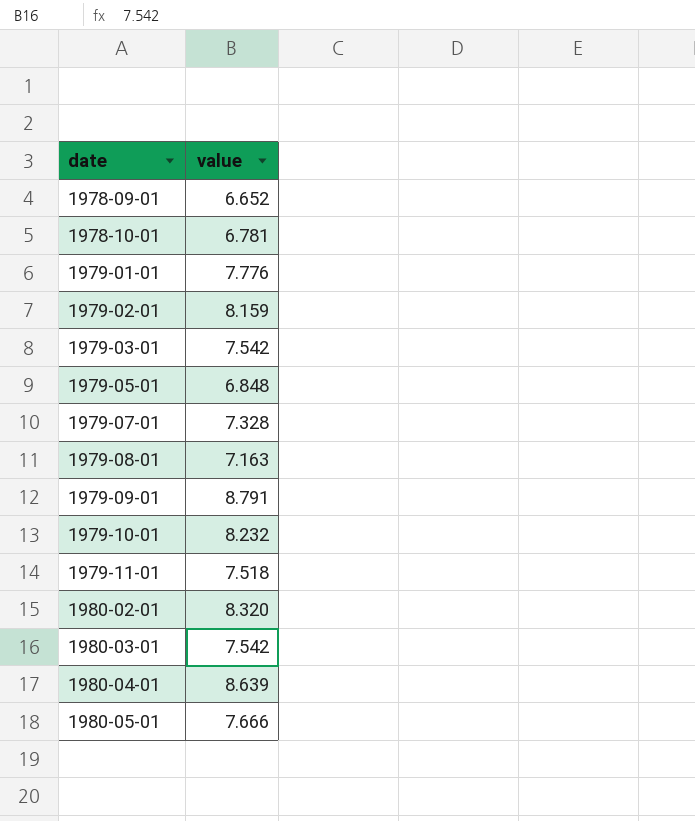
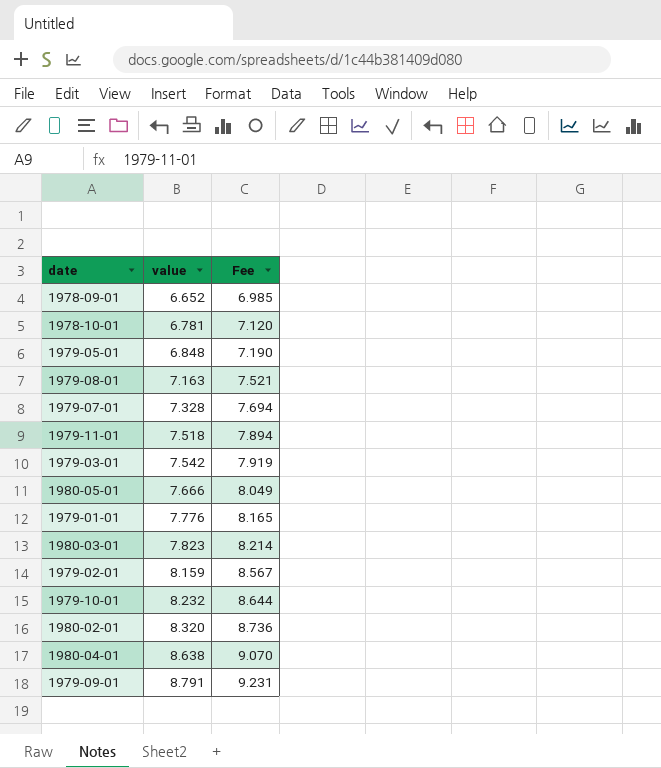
row order: date ascending -> value ascending
column Fee | formula: none -> [value] * 1.05
1980-03-01 | value: 7.542 -> 7.823
1980-04-01 | value: 8.639 -> 8.638

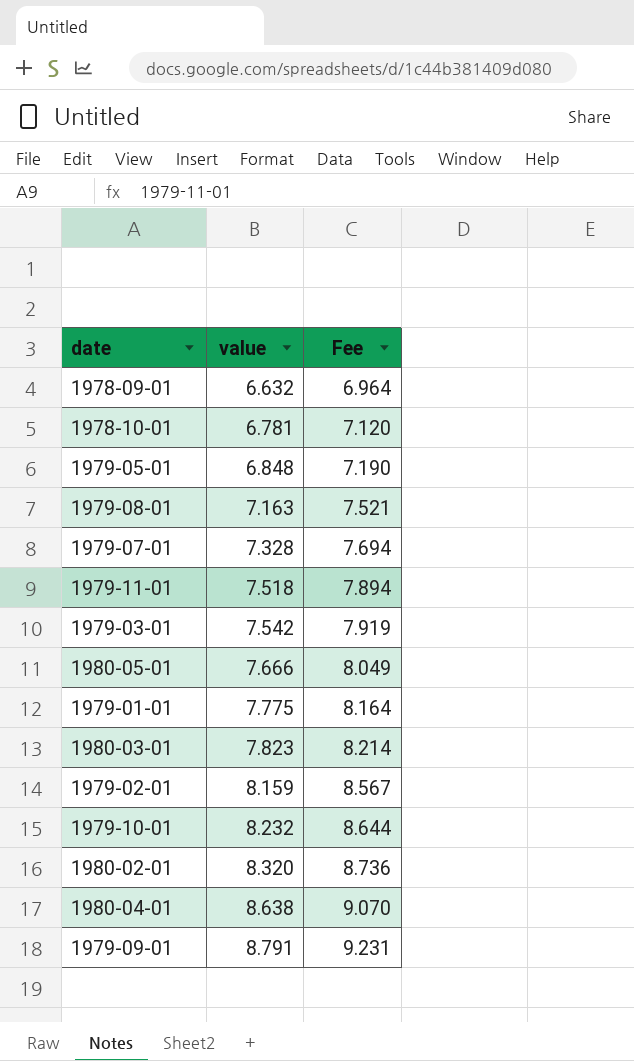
1978-09-01 | value: 6.652 -> 6.632
1978-09-01 | Fee: 6.985 -> 6.964
1979-01-01 | value: 7.776 -> 7.775
1979-01-01 | Fee: 8.165 -> 8.164

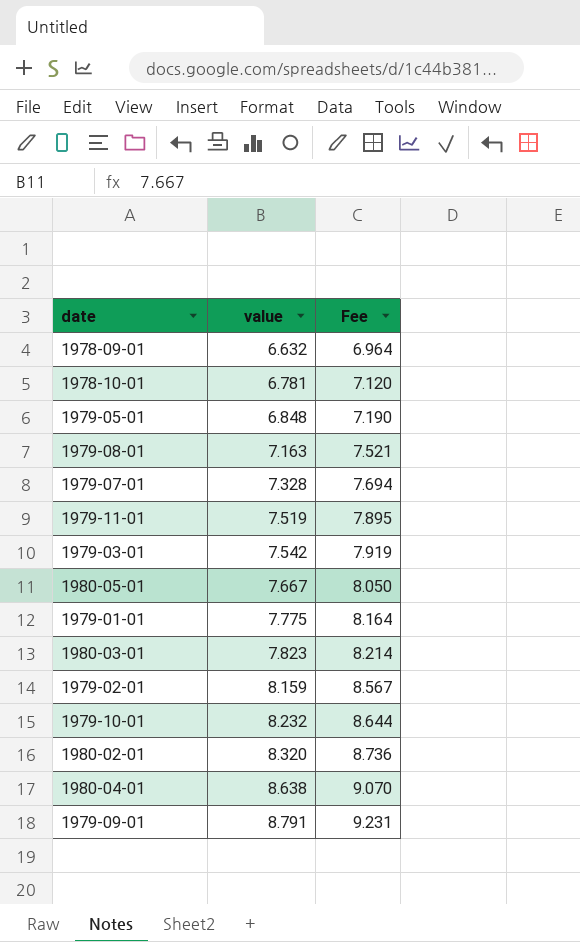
1979-11-01 | value: 7.518 -> 7.519
1979-11-01 | Fee: 7.894 -> 7.895
1980-05-01 | value: 7.666 -> 7.667
1980-05-01 | Fee: 8.049 -> 8.050

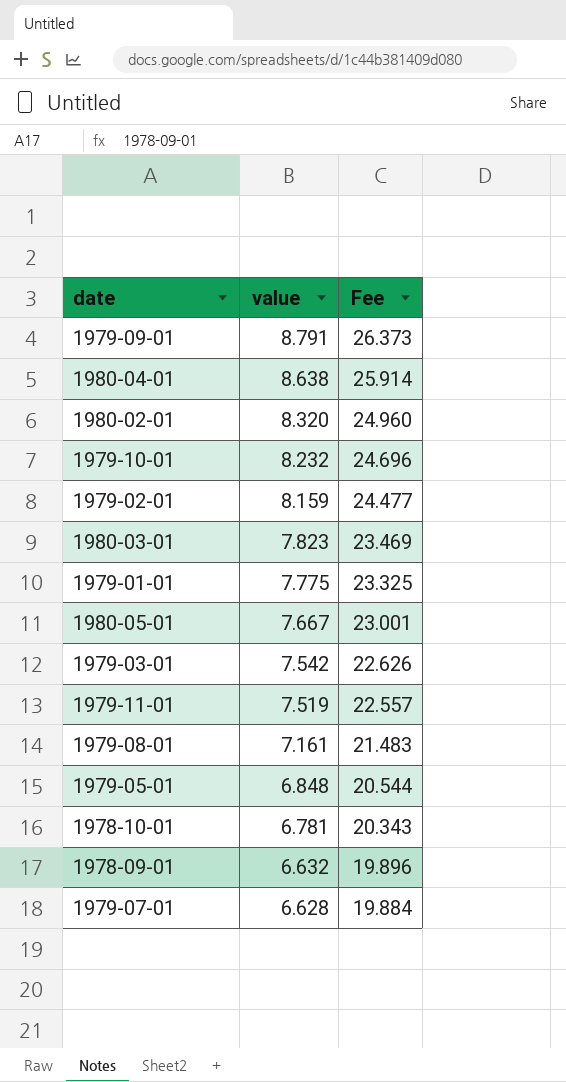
row order: value ascending -> value descending
column Fee | formula: [value] * 1.05 -> [value] * 3
1979-08-01 | value: 7.163 -> 7.161
1979-07-01 | value: 7.328 -> 6.628

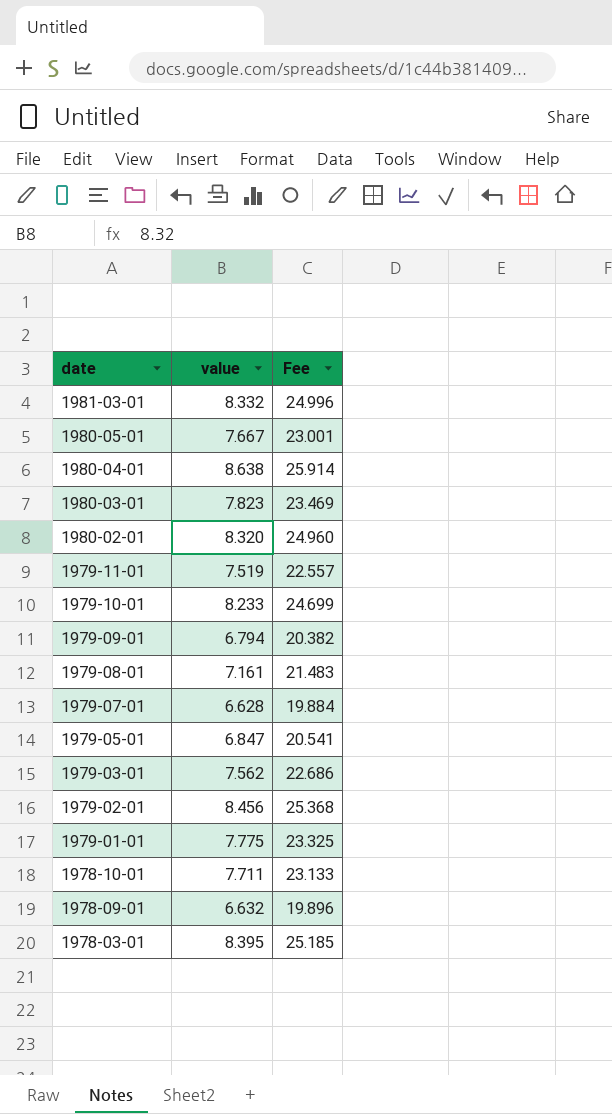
row order: value descending -> date descending
row 1981-03-01: none -> 8.332 | 24.996
1979-10-01 | value: 8.232 -> 8.233
1979-10-01 | Fee: 24.696 -> 24.699
1979-09-01 | value: 8.791 -> 6.794
1979-09-01 | Fee: 26.373 -> 20.382
1979-05-01 | value: 6.848 -> 6.847
1979-05-01 | Fee: 20.544 -> 20.541
1979-03-01 | value: 7.542 -> 7.562
1979-03-01 | Fee: 22.626 -> 22.686
1979-02-01 | value: 8.159 -> 8.456
1979-02-01 | Fee: 24.477 -> 25.368
1978-10-01 | value: 6.781 -> 7.711
1978-10-01 | Fee: 20.343 -> 23.133
row 1978-03-01: none -> 8.395 | 25.185

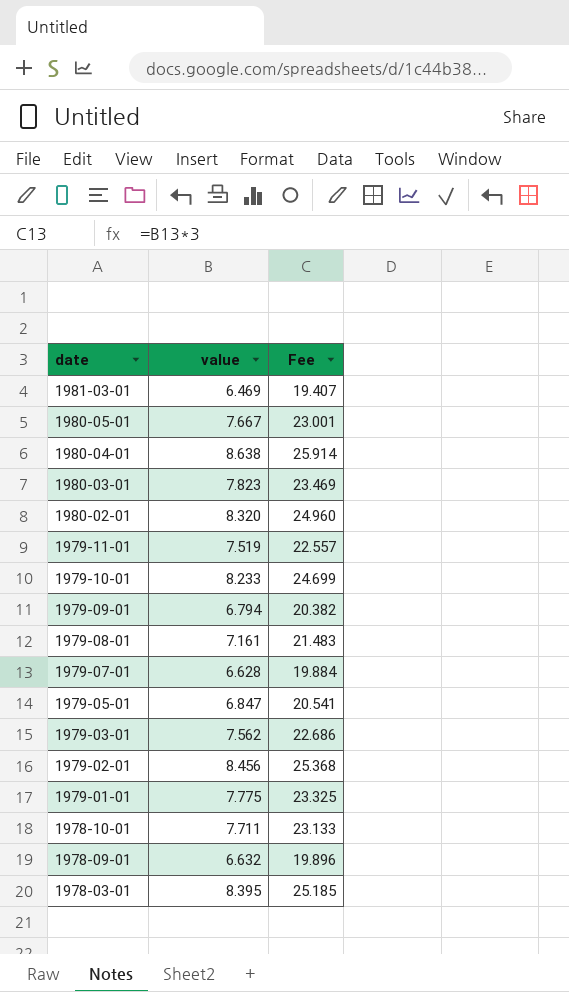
1981-03-01 | value: 8.332 -> 6.469
1981-03-01 | Fee: 24.996 -> 19.407

